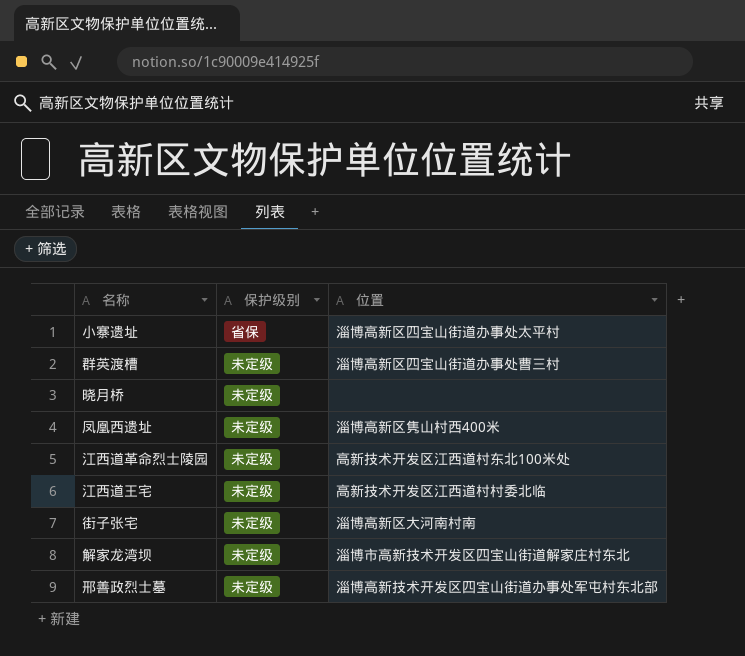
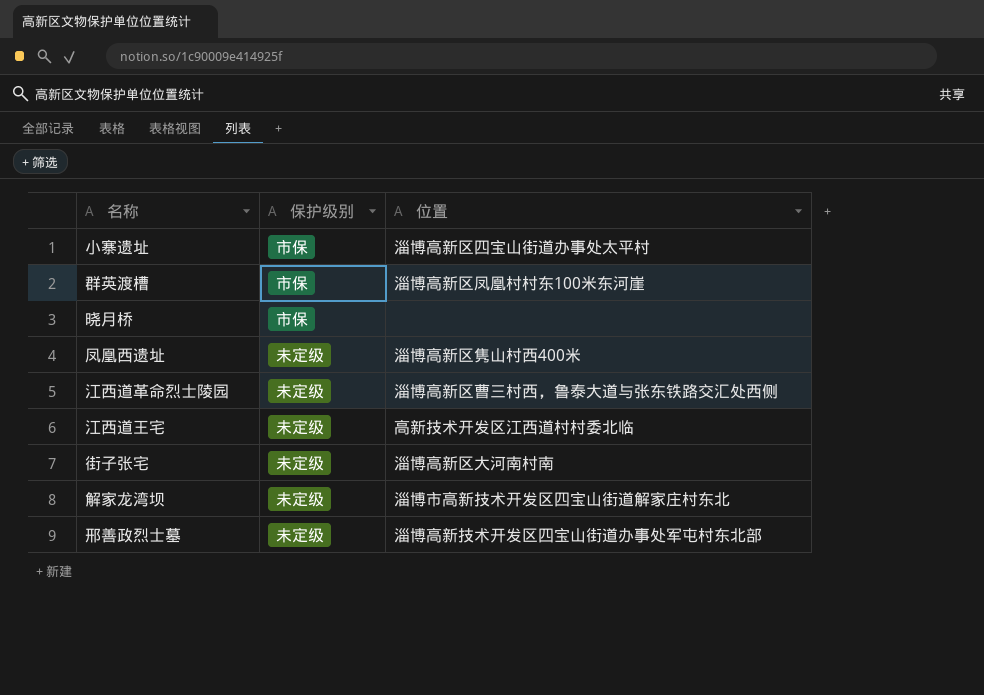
小寨遗址 | 保护级别: 省保 -> 市保
群英渡槽 | 保护级别: 未定级 -> 市保
群英渡槽 | 位置: 淄博高新区四宝山街道办事处曹三村 -> 淄博高新区凤凰村村东100米东河崖
晓月桥 | 保护级别: 未定级 -> 市保
江西道革命烈士陵园 | 位置: 高新技术开发区江西道村东北100米处 -> 淄博高新区曹三村西，鲁泰大道与张东铁路交汇处西侧

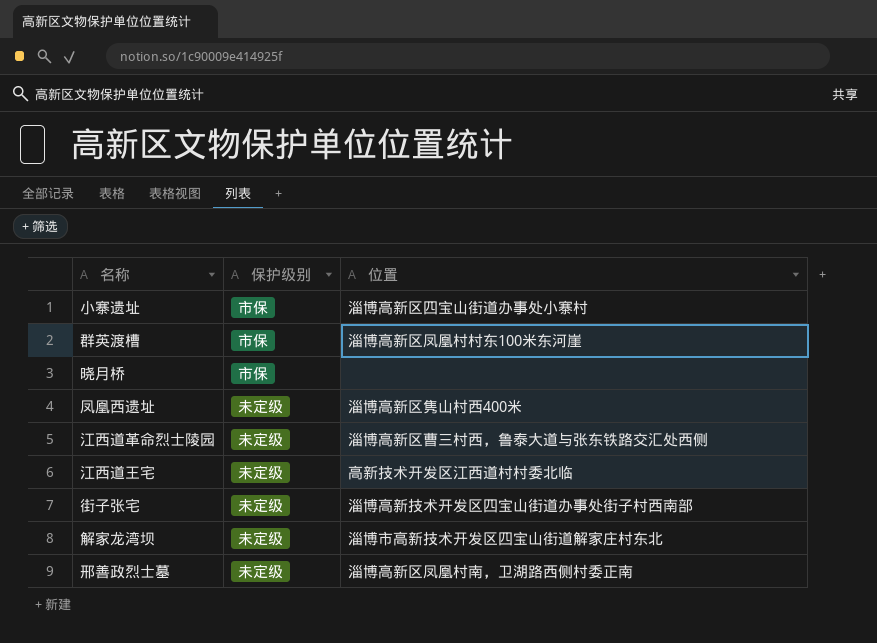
小寨遗址 | 位置: 淄博高新区四宝山街道办事处太平村 -> 淄博高新区四宝山街道办事处小寨村
街子张宅 | 位置: 淄博高新区大河南村南 -> 淄博高新技术开发区四宝山街道办事处街子村西南部
邢善政烈士墓 | 位置: 淄博高新技术开发区四宝山街道办事处军屯村东北部 -> 淄博高新区凤凰村南，卫湖路西侧村委正南

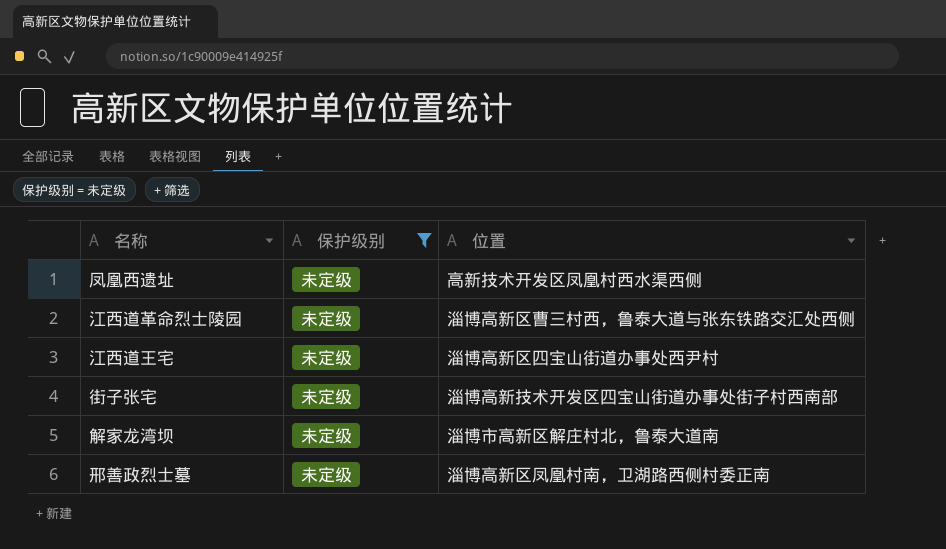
filter: none -> 保护级别 = 未定级
凤凰西遗址 | 位置: 淄博高新区隽山村西400米 -> 高新技术开发区凤凰村西水渠西侧
江西道王宅 | 位置: 高新技术开发区江西道村村委北临 -> 淄博高新区四宝山街道办事处西尹村
解家龙湾坝 | 位置: 淄博市高新技术开发区四宝山街道解家庄村东北 -> 淄博市高新区解庄村北，鲁泰大道南

